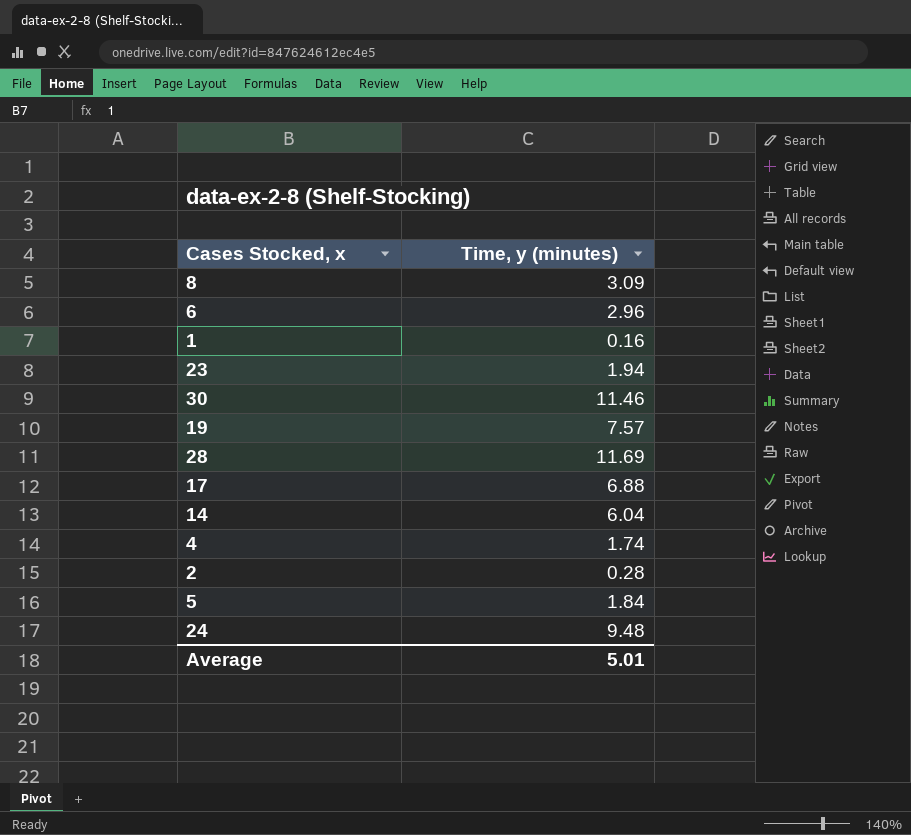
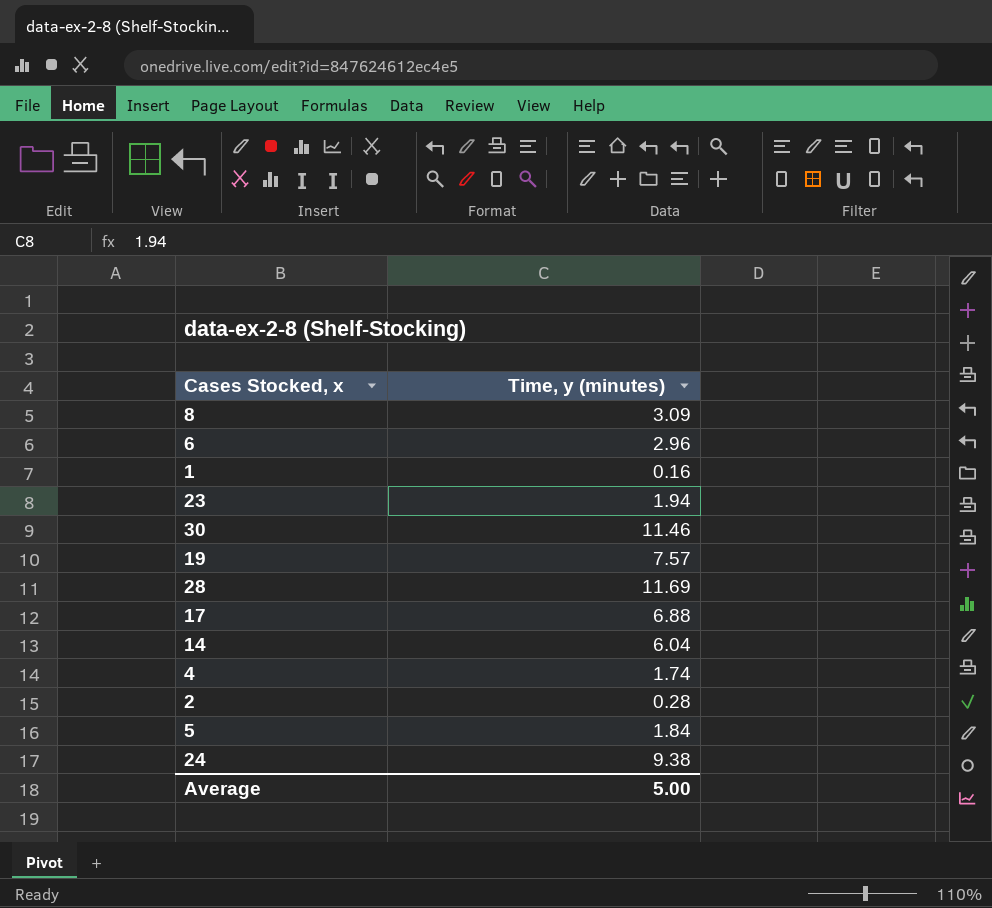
24 | Time, y (minutes): 9.48 -> 9.38
Average | Time, y (minutes): 5.01 -> 5.00

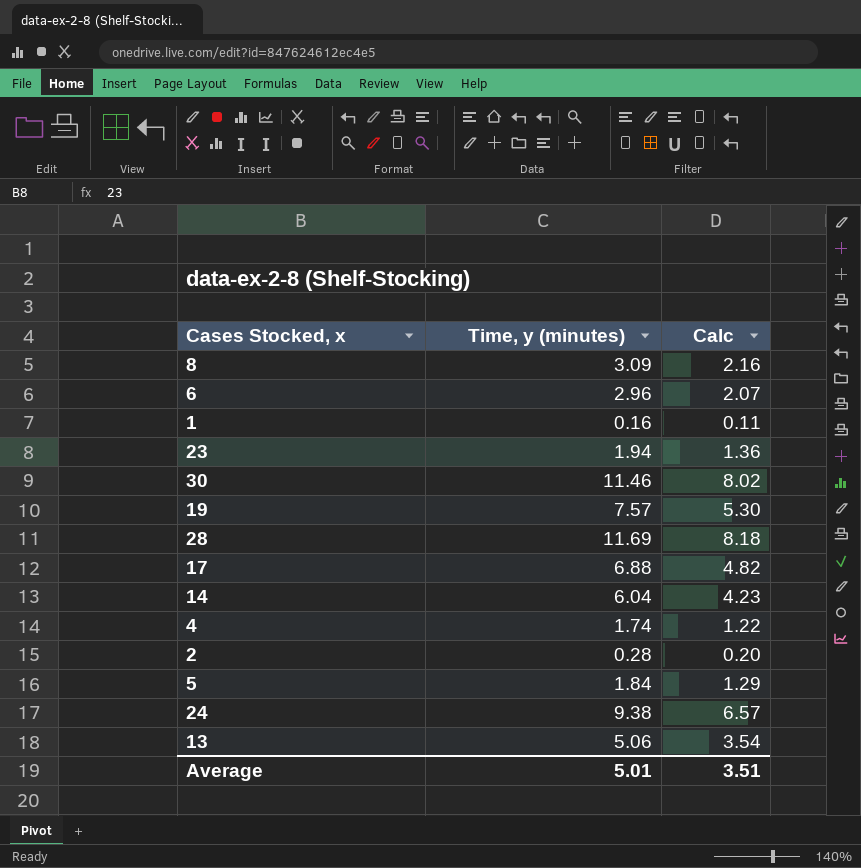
column Calc | formula: none -> [Time, y (minutes)] * 0.7
row 13: none -> 5.06 | 3.54
Average | Time, y (minutes): 5.00 -> 5.01

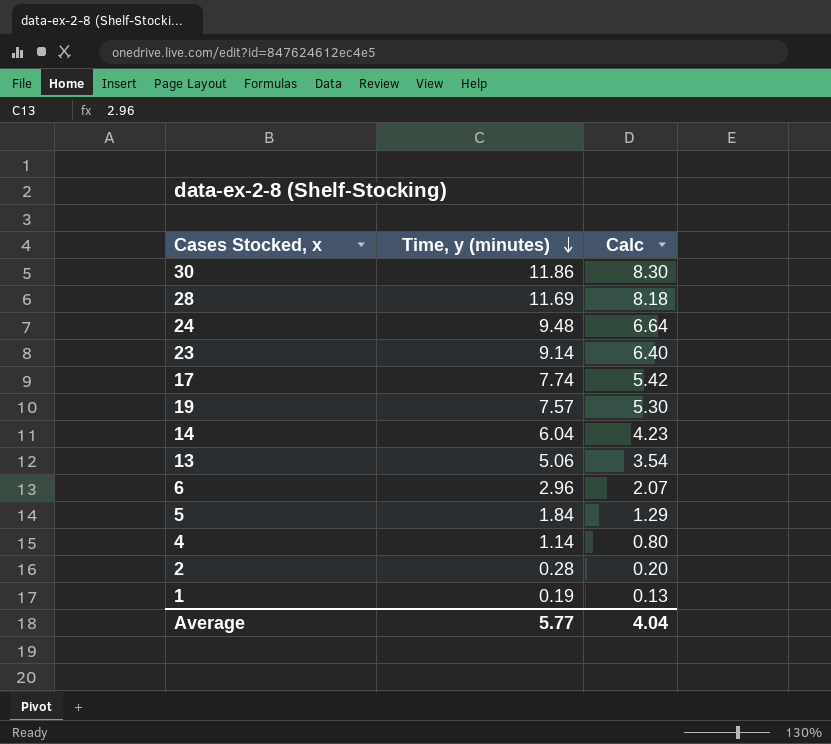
row order: none -> Time, y (minutes) descending
row 8: 3.09 | 2.16 -> none
30 | Time, y (minutes): 11.46 -> 11.86
30 | Calc: 8.02 -> 8.30
24 | Time, y (minutes): 9.38 -> 9.48
24 | Calc: 6.57 -> 6.64
23 | Time, y (minutes): 1.94 -> 9.14
23 | Calc: 1.36 -> 6.40
17 | Time, y (minutes): 6.88 -> 7.74
17 | Calc: 4.82 -> 5.42
4 | Time, y (minutes): 1.74 -> 1.14
4 | Calc: 1.22 -> 0.80
1 | Time, y (minutes): 0.16 -> 0.19
1 | Calc: 0.11 -> 0.13
Average | Time, y (minutes): 5.01 -> 5.77
Average | Calc: 3.51 -> 4.04

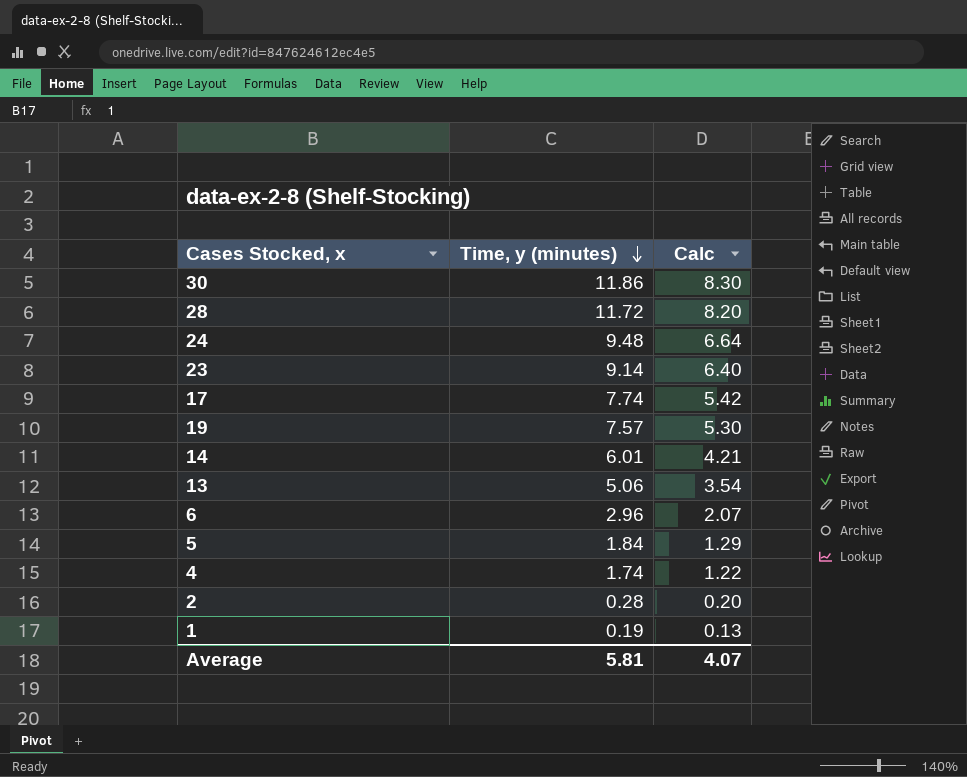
28 | Time, y (minutes): 11.69 -> 11.72
28 | Calc: 8.18 -> 8.20
14 | Time, y (minutes): 6.04 -> 6.01
14 | Calc: 4.23 -> 4.21
4 | Time, y (minutes): 1.14 -> 1.74
4 | Calc: 0.80 -> 1.22
Average | Time, y (minutes): 5.77 -> 5.81
Average | Calc: 4.04 -> 4.07

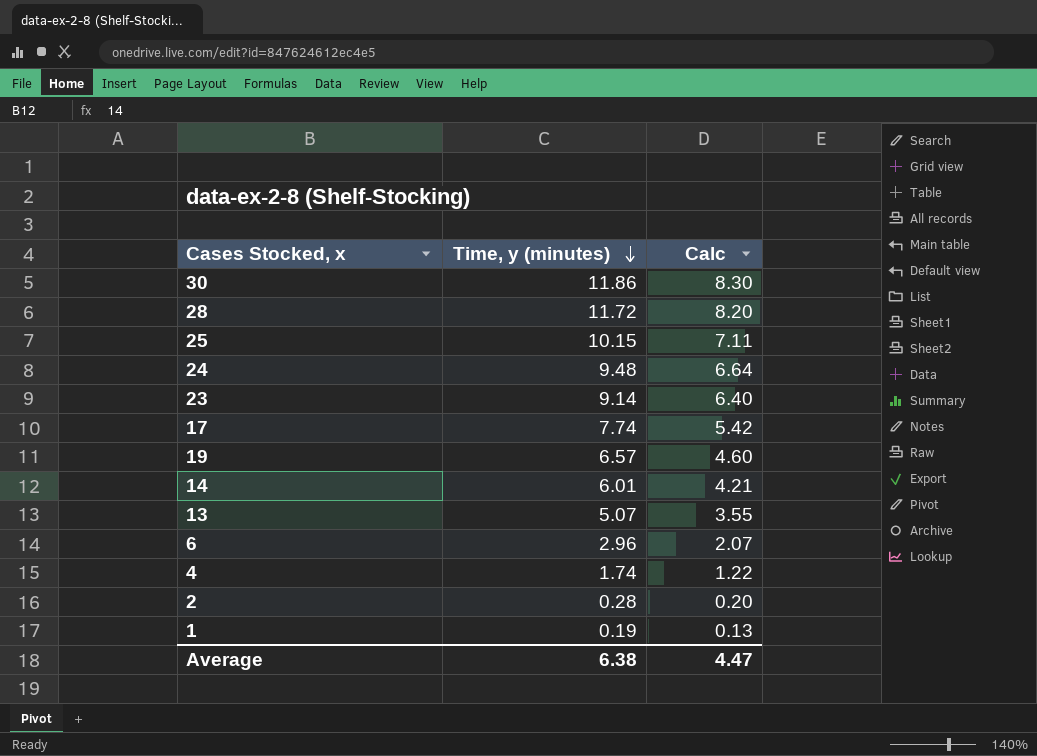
row 5: 1.84 | 1.29 -> none
row 25: none -> 10.15 | 7.11
19 | Time, y (minutes): 7.57 -> 6.57
19 | Calc: 5.30 -> 4.60
13 | Time, y (minutes): 5.06 -> 5.07
13 | Calc: 3.54 -> 3.55
Average | Time, y (minutes): 5.81 -> 6.38
Average | Calc: 4.07 -> 4.47

